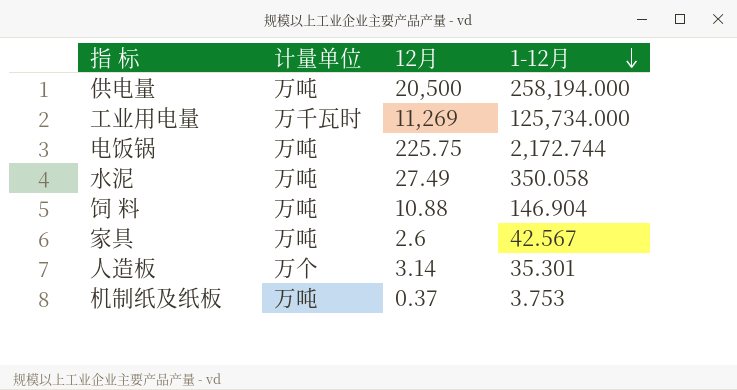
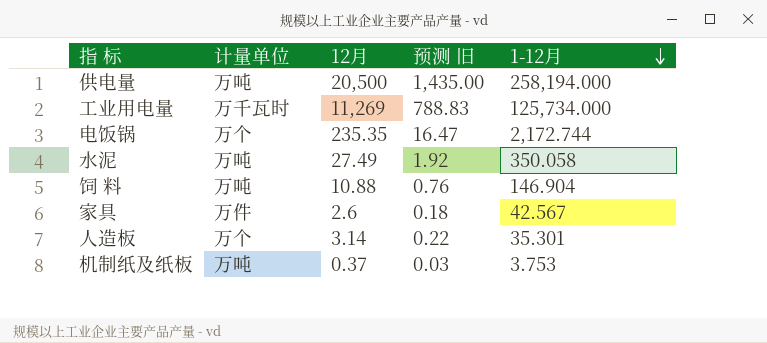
column 预测 旧 | formula: none -> [12月] * 0.07
电饭锅 | 计量单位: 万吨 -> 万个
电饭锅 | 12月: 225.75 -> 235.35
家具 | 计量单位: 万吨 -> 万件

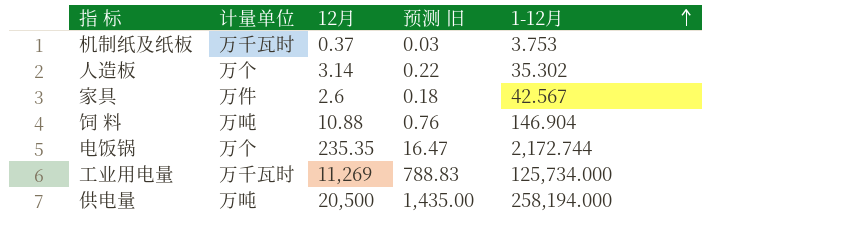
row order: 1-12月 descending -> 1-12月 ascending
row 水泥: 万吨 | 27.49 | 1.92 | 350.058 -> none
机制纸及纸板 | 计量单位: 万吨 -> 万千瓦时
人造板 | 1-12月: 35.301 -> 35.302

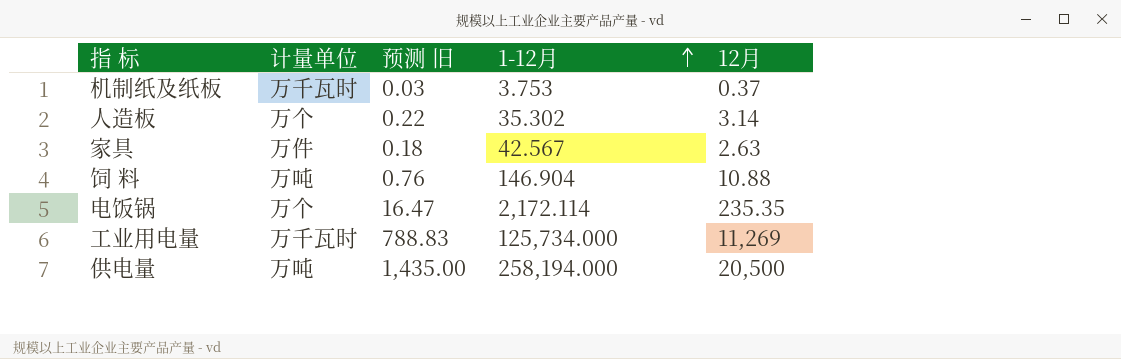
column 12月 | position: 3 -> 5
家具 | 12月: 2.6 -> 2.63
电饭锅 | 1-12月: 2,172.744 -> 2,172.114

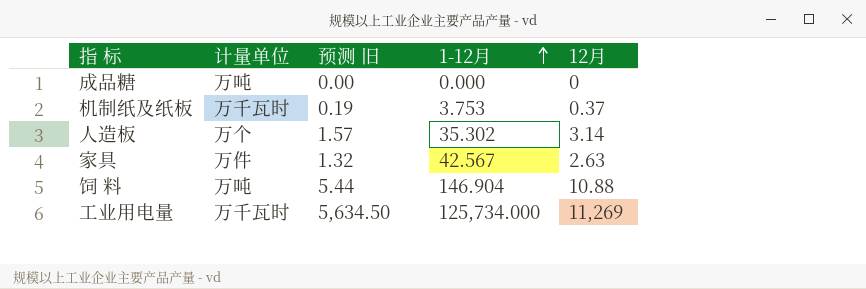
column 预测 旧 | formula: [12月] * 0.07 -> [12月] * 0.5
row 电饭锅: 万个 | 16.47 | 2,172.114 | 235.35 -> none
row 供电量: 万吨 | 1,435.00 | 258,194.000 | 20,500 -> none
row 成品糖: none -> 万吨 | 0.00 | 0.000 | 0

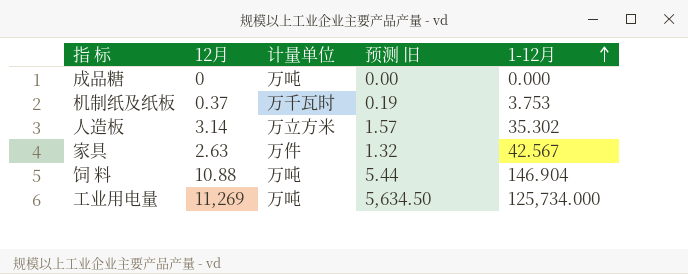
column 12月 | position: 5 -> 2
人造板 | 计量单位: 万个 -> 万立方米
工业用电量 | 计量单位: 万千瓦时 -> 万吨

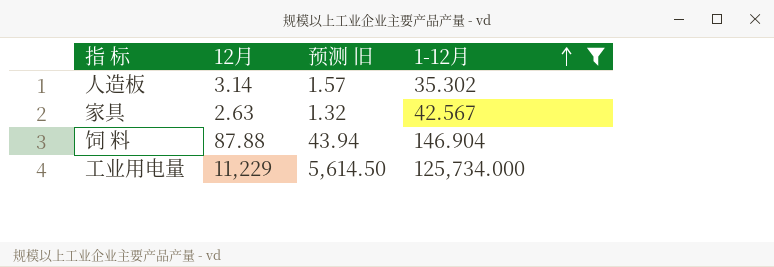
filter: none -> 1-12月 >= 35.302
column 计量单位 | position: 3 -> none
饲 料 | 12月: 10.88 -> 87.88
饲 料 | 预测 旧: 5.44 -> 43.94
工业用电量 | 12月: 11,269 -> 11,229
工业用电量 | 预测 旧: 5,634.50 -> 5,614.50

